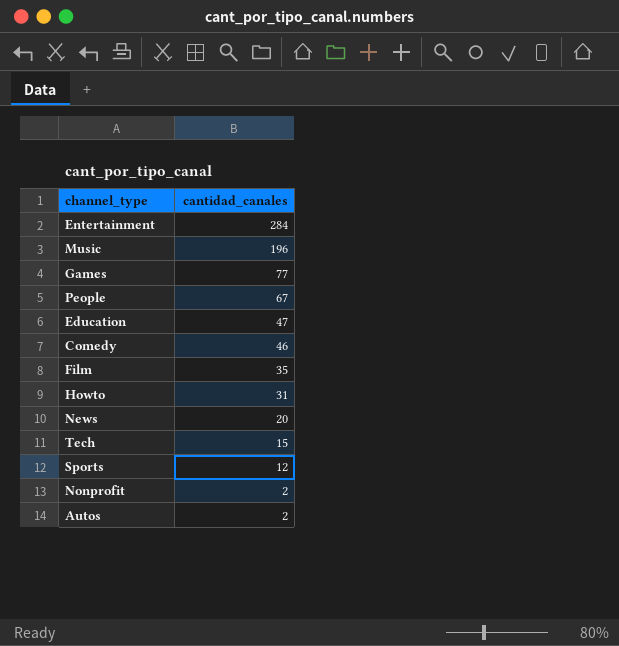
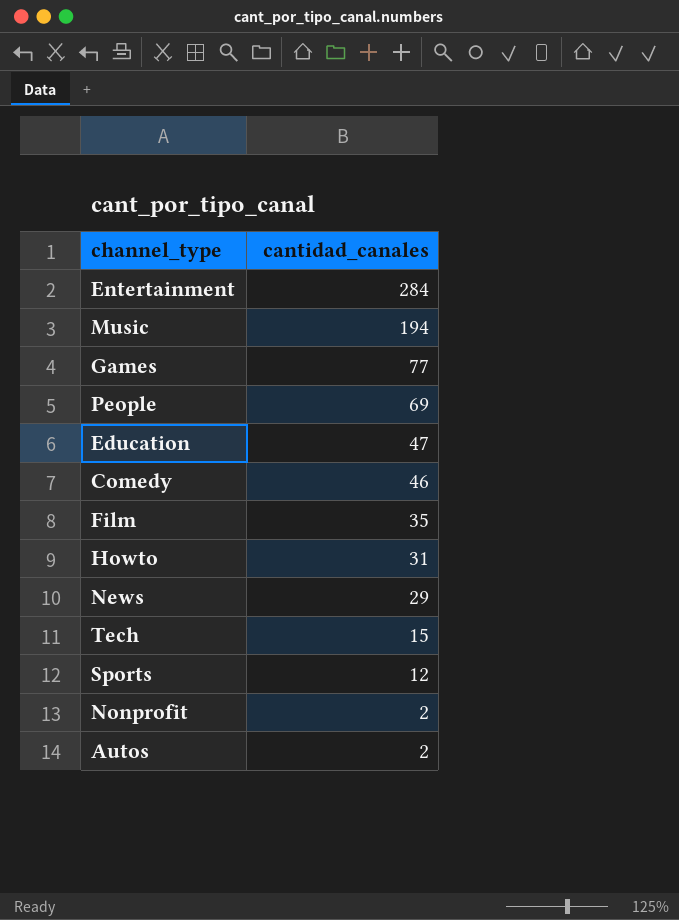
Music | cantidad_canales: 196 -> 194
People | cantidad_canales: 67 -> 69
News | cantidad_canales: 20 -> 29

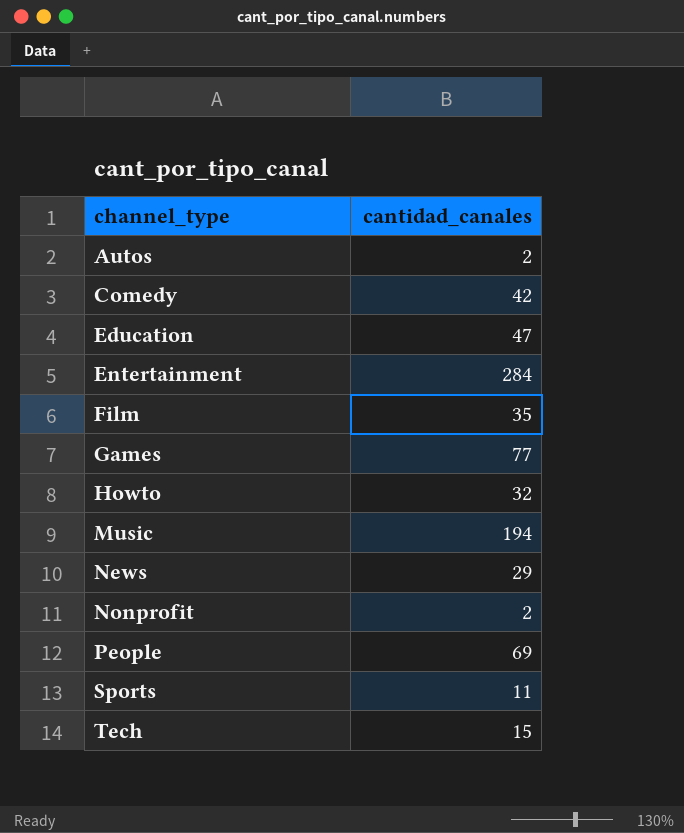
row order: cantidad_canales descending -> channel_type ascending
Comedy | cantidad_canales: 46 -> 42
Howto | cantidad_canales: 31 -> 32
Sports | cantidad_canales: 12 -> 11

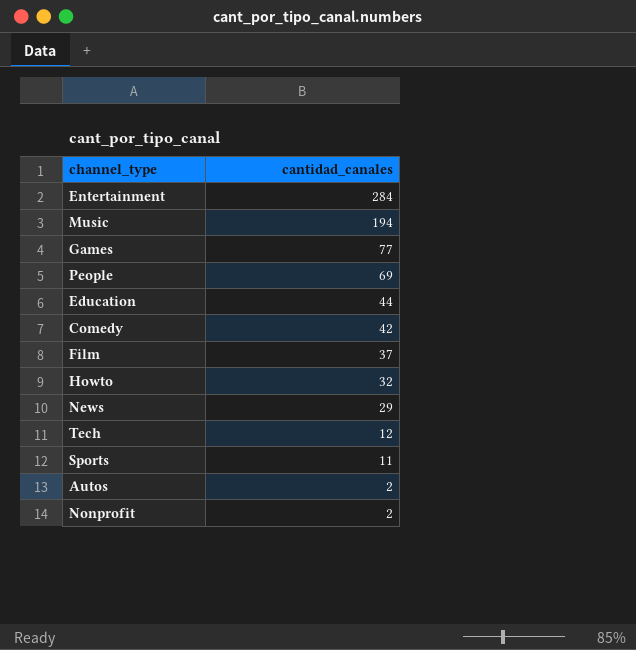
row order: channel_type ascending -> cantidad_canales descending
Education | cantidad_canales: 47 -> 44
Film | cantidad_canales: 35 -> 37
Tech | cantidad_canales: 15 -> 12

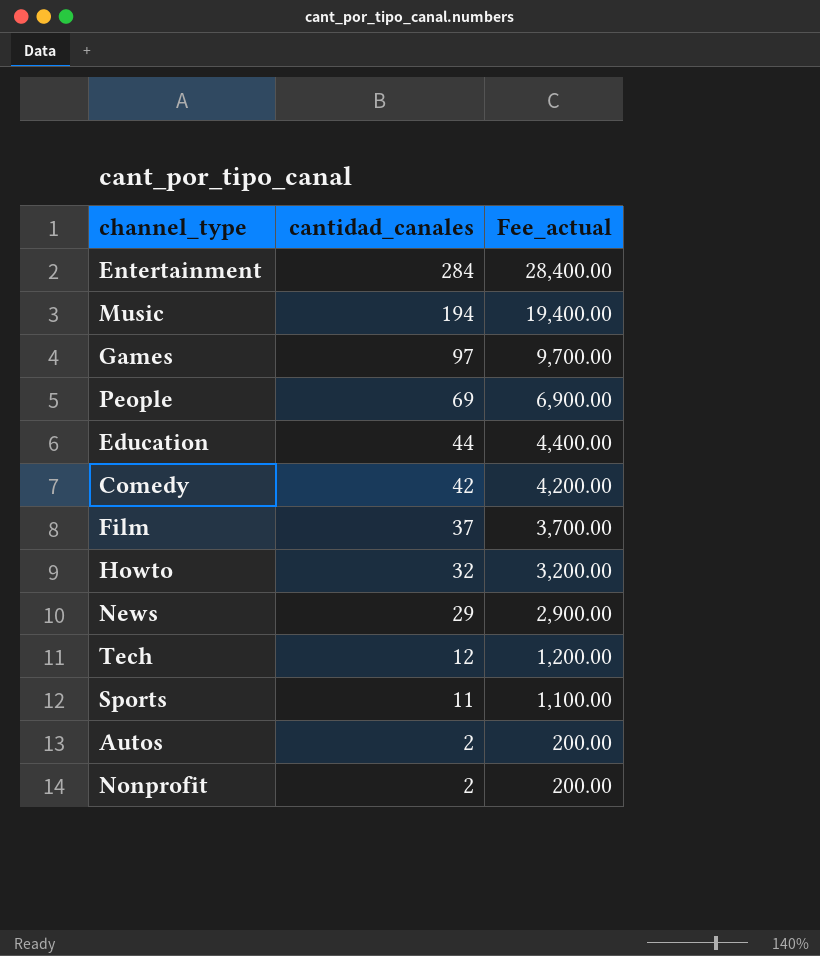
column Fee_actual | formula: none -> [cantidad_canales] * 100
Games | cantidad_canales: 77 -> 97

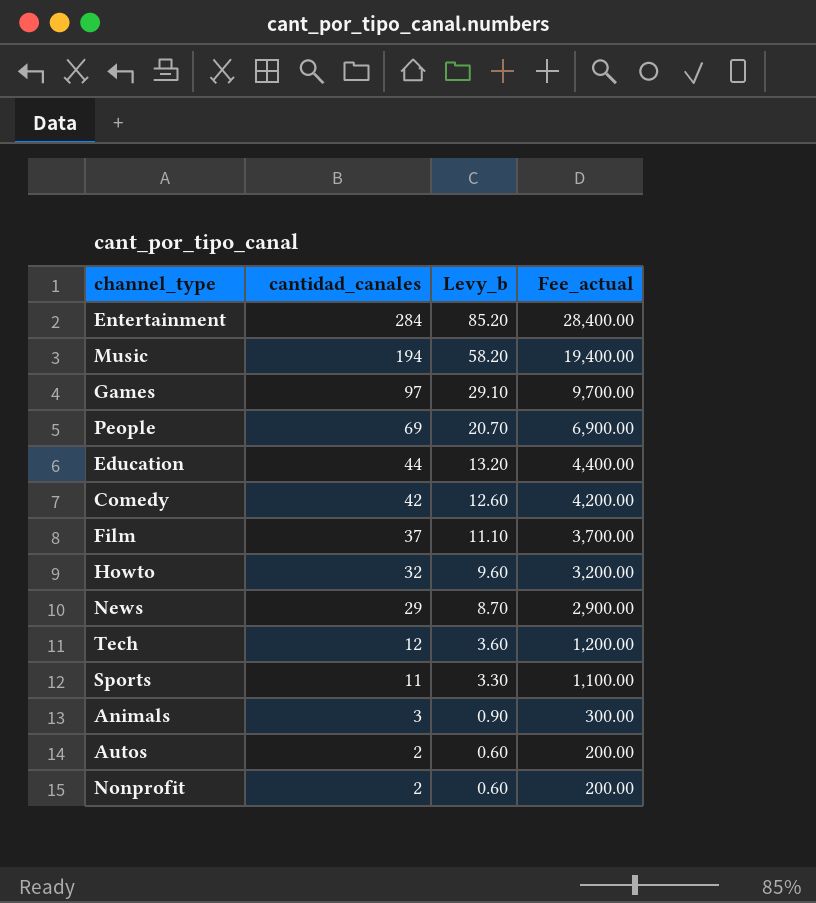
column Levy_b | formula: none -> [cantidad_canales] * 0.3
row Animals: none -> 3 | 0.90 | 300.00

